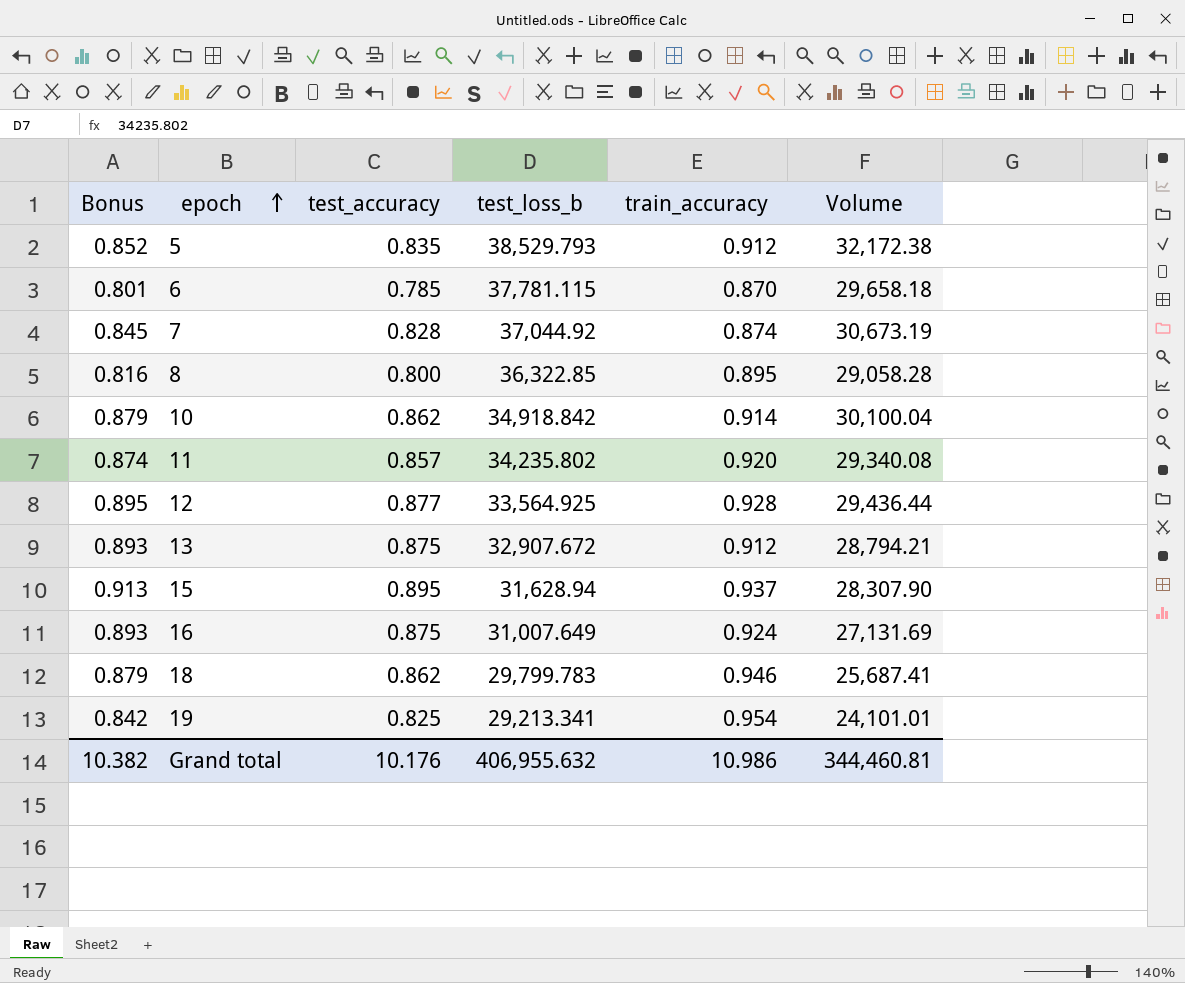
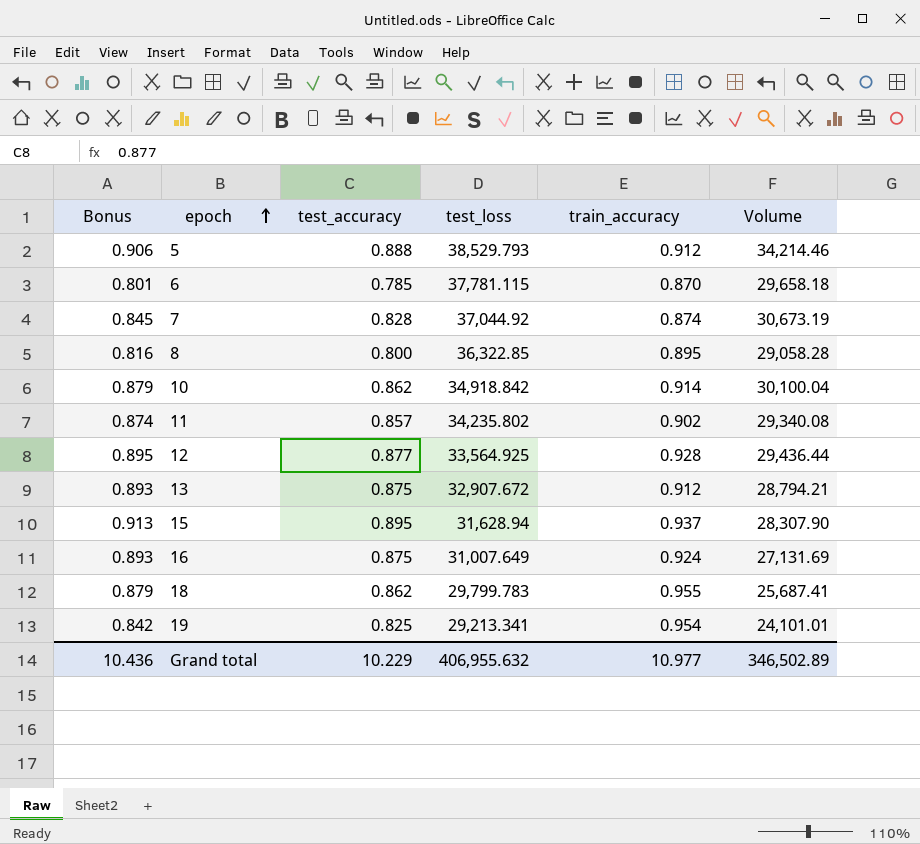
column name: test_loss_b -> test_loss
5 | Bonus: 0.852 -> 0.906
5 | test_accuracy: 0.835 -> 0.888
5 | Volume: 32,172.38 -> 34,214.46
11 | train_accuracy: 0.920 -> 0.902
18 | train_accuracy: 0.946 -> 0.955
Grand total | Bonus: 10.382 -> 10.436
Grand total | test_accuracy: 10.176 -> 10.229
Grand total | train_accuracy: 10.986 -> 10.977
Grand total | Volume: 344,460.81 -> 346,502.89

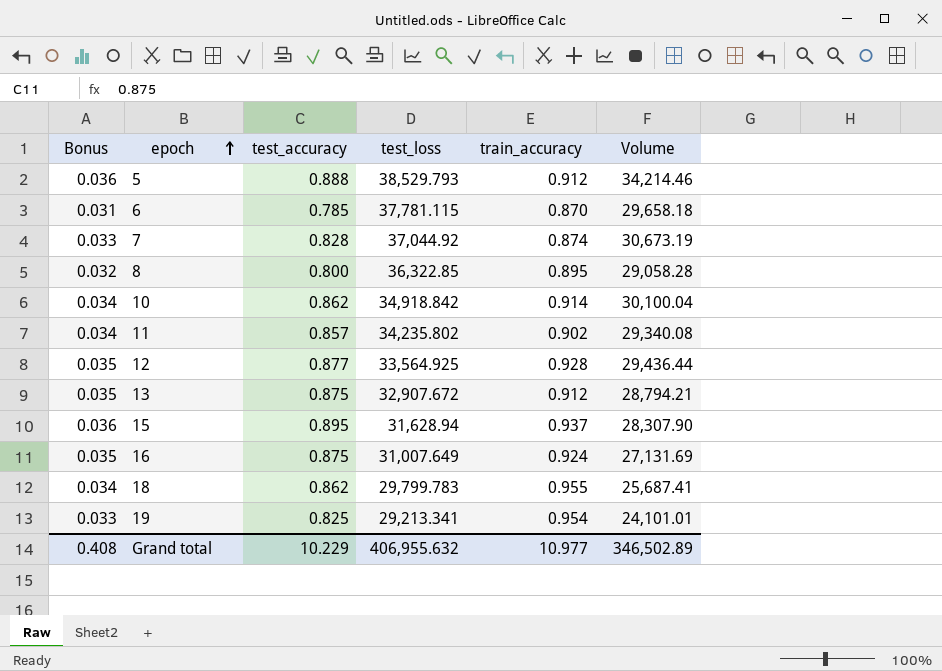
column Bonus | formula: [test_accuracy] * 1.02 -> [test_accuracy] * 0.04
Grand total | Bonus: 10.436 -> 0.408

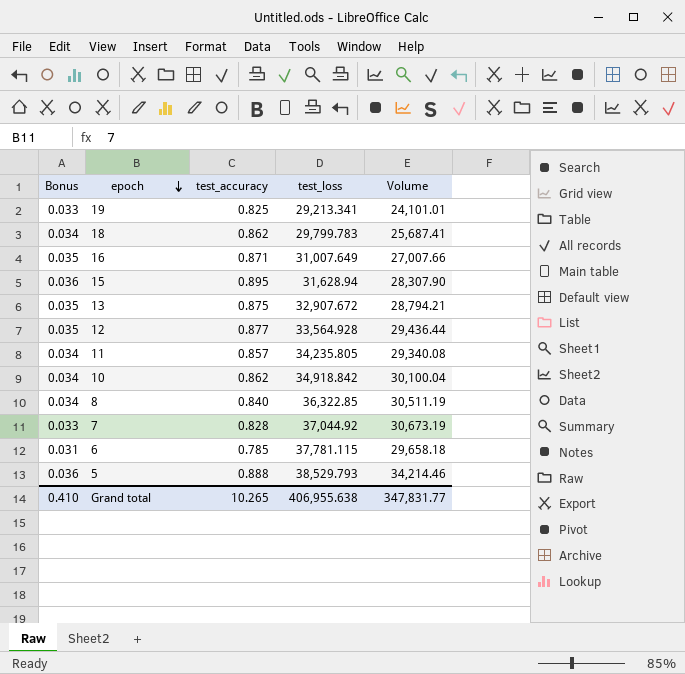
row order: epoch ascending -> epoch descending
column train_accuracy | position: 5 -> none
16 | test_accuracy: 0.875 -> 0.871
16 | Volume: 27,131.69 -> 27,007.66
12 | test_loss: 33,564.925 -> 33,564.928
11 | test_loss: 34,235.802 -> 34,235.805
8 | Bonus: 0.032 -> 0.034
8 | test_accuracy: 0.800 -> 0.840
8 | Volume: 29,058.28 -> 30,511.19
Grand total | Bonus: 0.408 -> 0.410
Grand total | test_accuracy: 10.229 -> 10.265
Grand total | test_loss: 406,955.632 -> 406,955.638
Grand total | Volume: 346,502.89 -> 347,831.77

